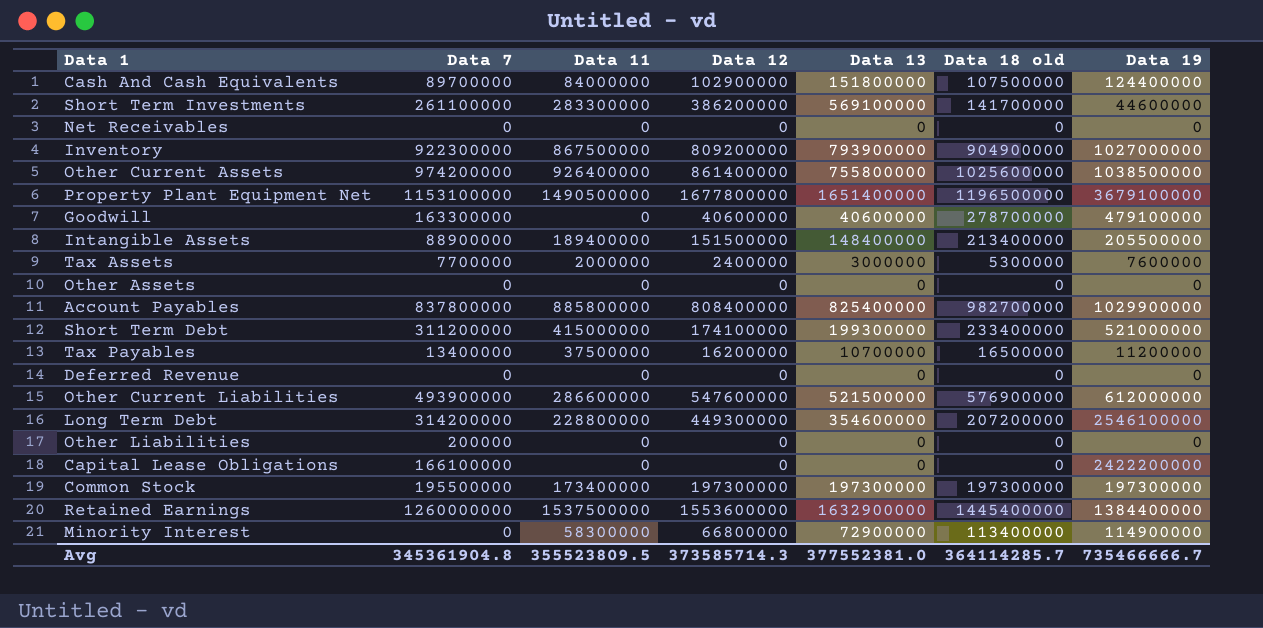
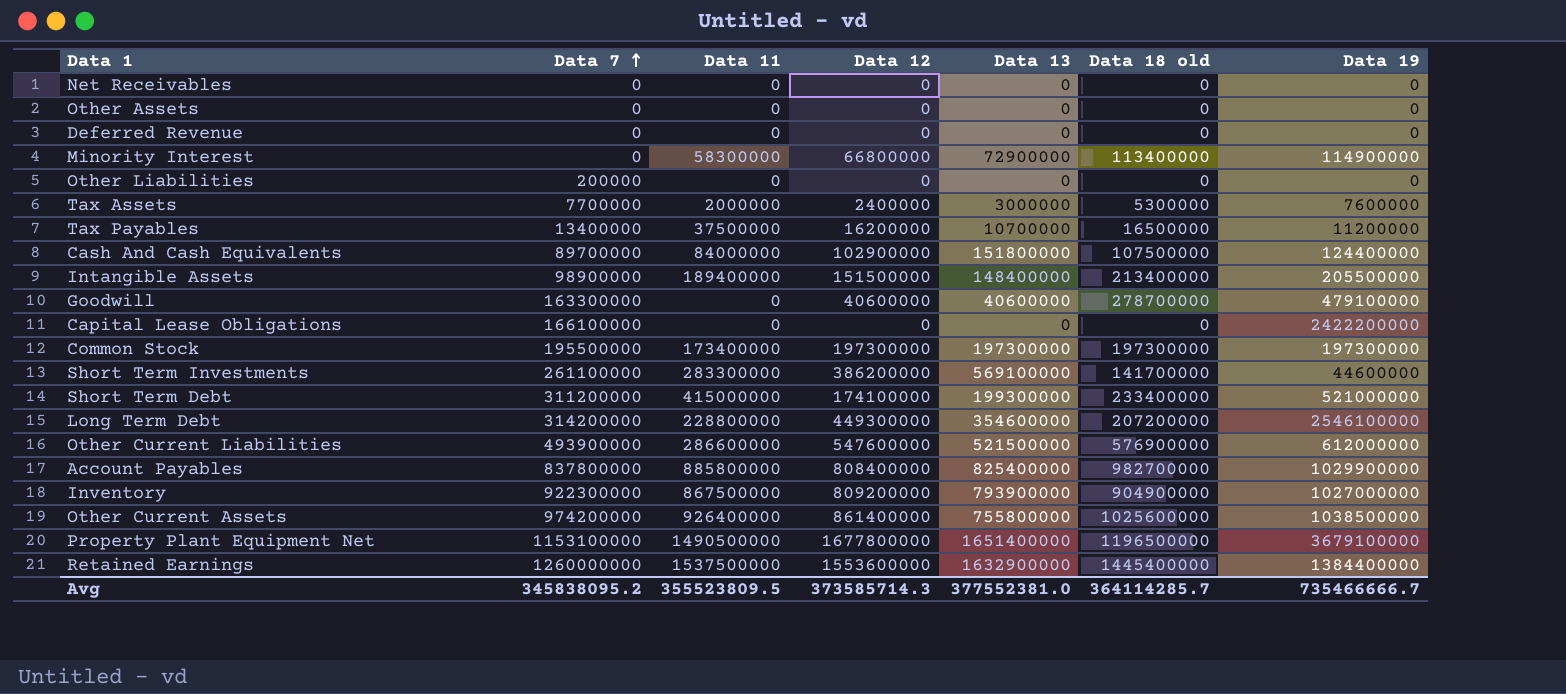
row order: none -> Data 7 ascending
Intangible Assets | Data 7: 88900000 -> 98900000
Avg | Data 7: 345361904.8 -> 345838095.2

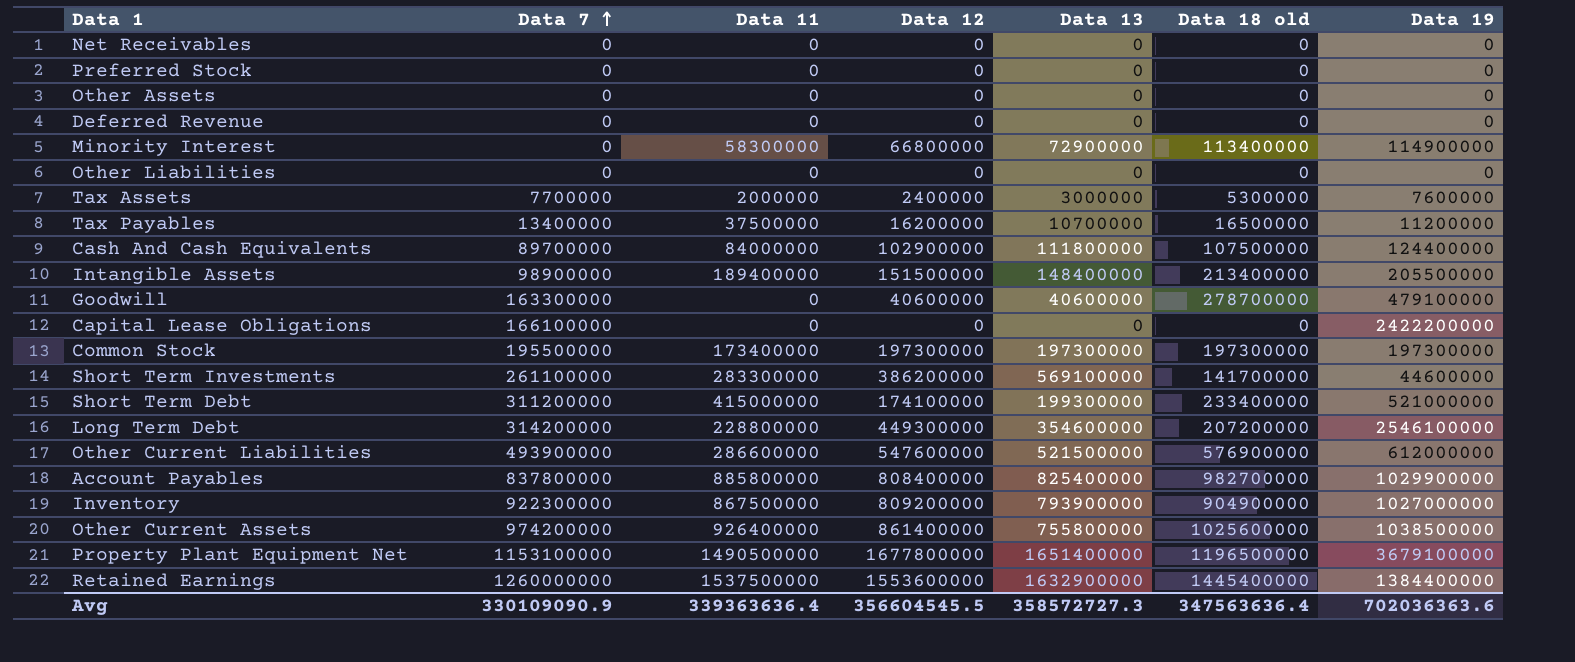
row Preferred Stock: none -> 0 | 0 | 0 | 0 | 0 | 0
Other Liabilities | Data 7: 200000 -> 0
Cash And Cash Equivalents | Data 13: 151800000 -> 111800000
Avg | Data 7: 345838095.2 -> 330109090.9
Avg | Data 11: 355523809.5 -> 339363636.4
Avg | Data 12: 373585714.3 -> 356604545.5
Avg | Data 13: 377552381.0 -> 358572727.3
Avg | Data 18 old: 364114285.7 -> 347563636.4
Avg | Data 19: 735466666.7 -> 702036363.6

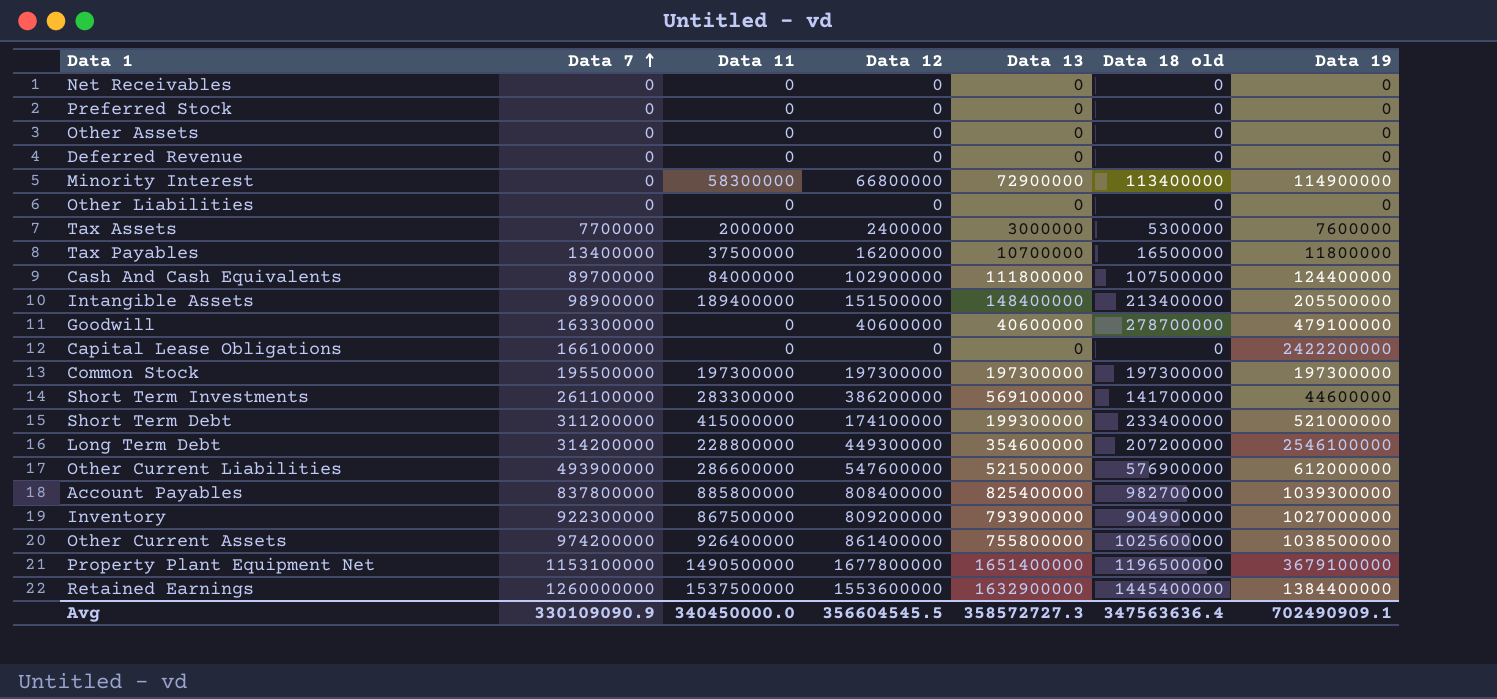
Tax Payables | Data 19: 11200000 -> 11800000
Common Stock | Data 11: 173400000 -> 197300000
Account Payables | Data 19: 1029900000 -> 1039300000
Avg | Data 11: 339363636.4 -> 340450000.0
Avg | Data 19: 702036363.6 -> 702490909.1

